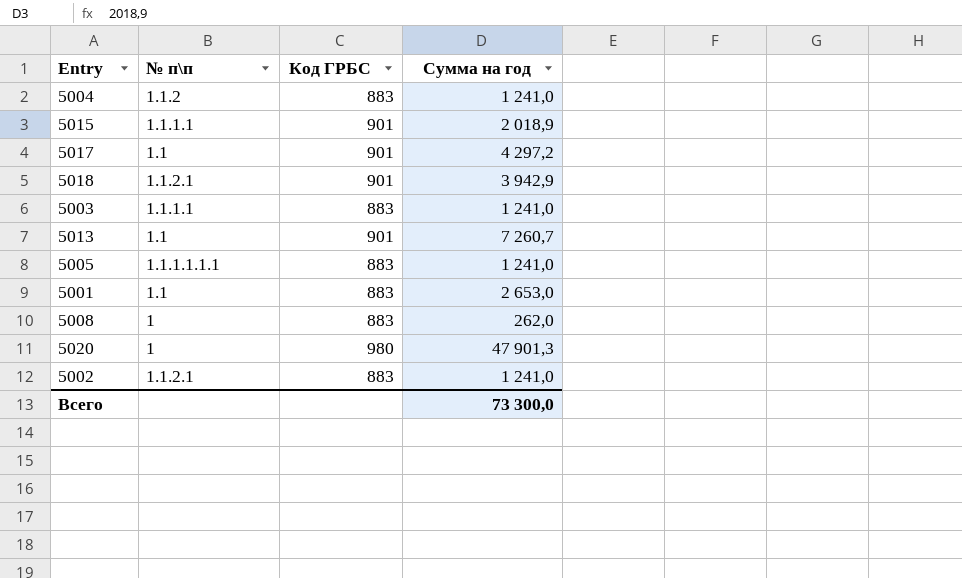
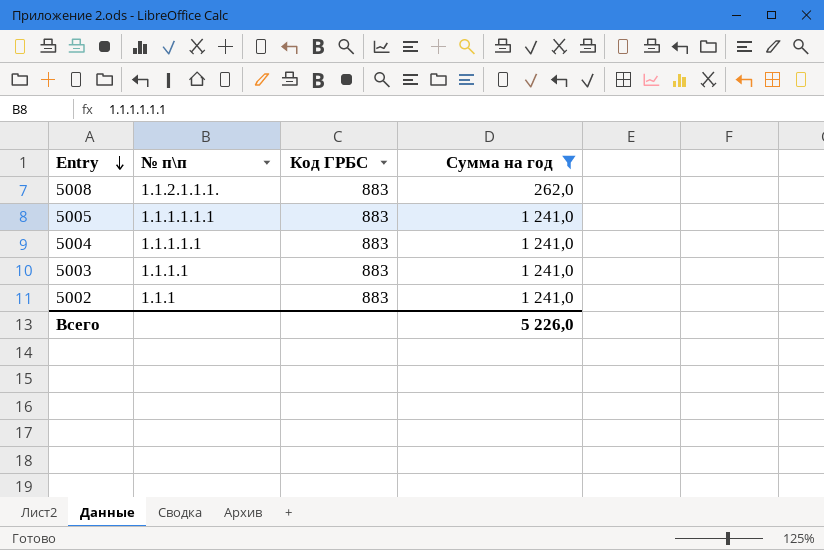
filter: none -> Сумма на год <= 1 241,0
row order: none -> Entry descending
5008 | № п\п: 1 -> 1.1.2.1.1.1.
5004 | № п\п: 1.1.2 -> 1.1.1.1.1
5002 | № п\п: 1.1.2.1 -> 1.1.1
Всего | Сумма на год: 73 300,0 -> 5 226,0

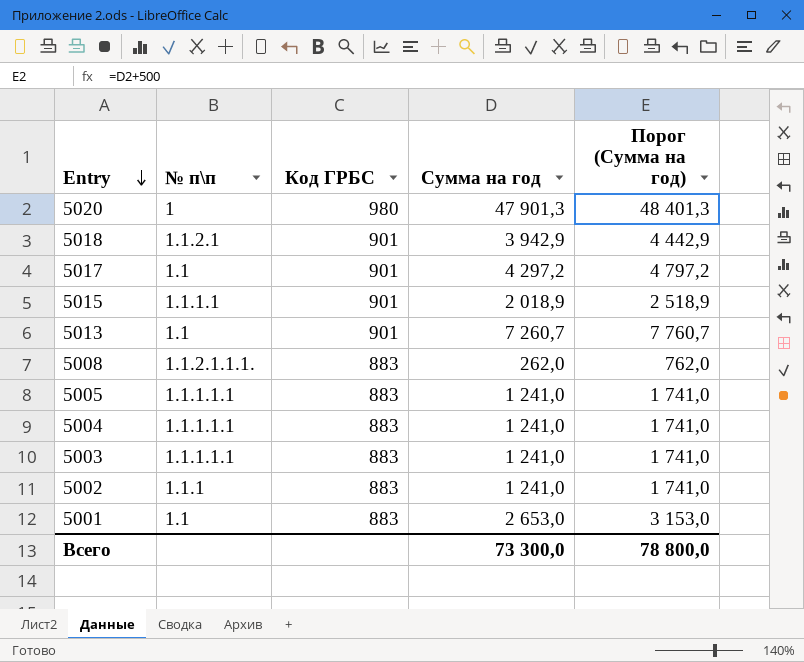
filter: Сумма на год <= 1 241,0 -> none
column Порог (Сумма на год) | formula: none -> [Сумма на год] + 500
5005 | № п\п: 1.1.1.1.1.1 -> 1.1.1.1.1
5003 | № п\п: 1.1.1.1 -> 1.1.1.1.1
Всего | Сумма на год: 5 226,0 -> 73 300,0

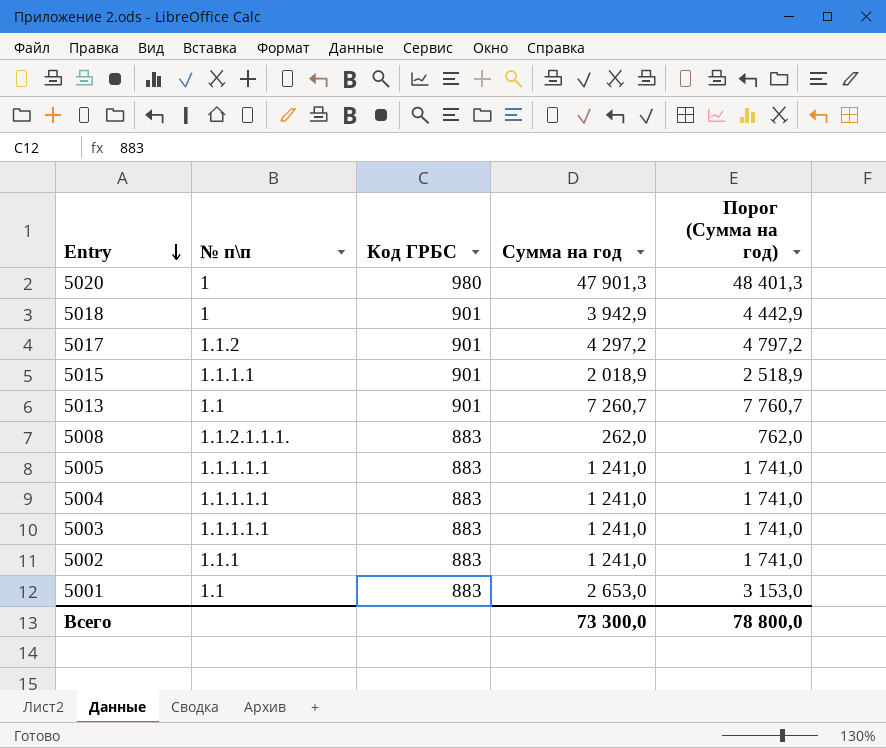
5018 | № п\п: 1.1.2.1 -> 1
5017 | № п\п: 1.1 -> 1.1.2

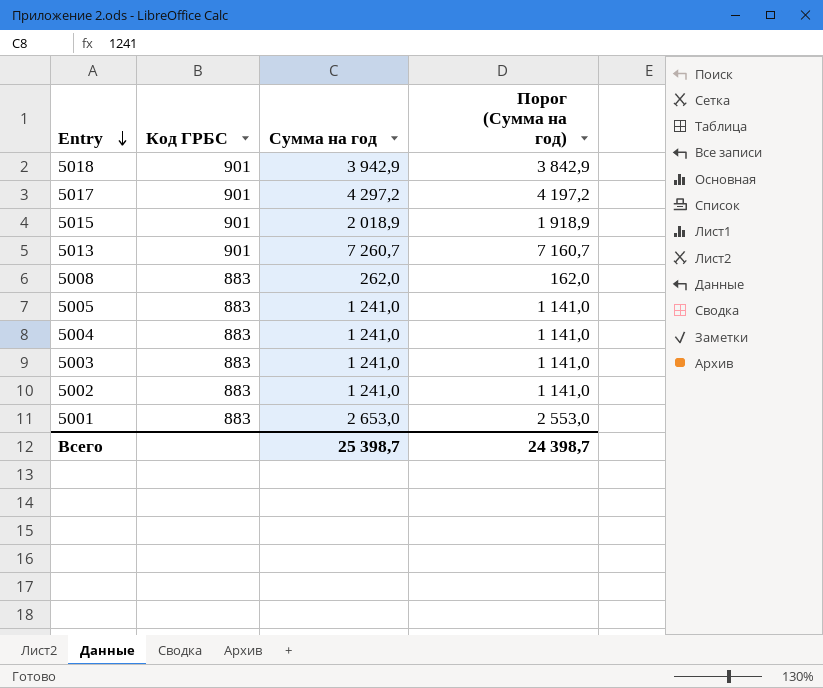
column № п\п | position: 2 -> none
column Порог (Сумма на год) | formula: [Сумма на год] + 500 -> [Сумма на год] - 100
row 5020: 1 | 980 | 47 901,3 | 48 401,3 -> none
Всего | Сумма на год: 73 300,0 -> 25 398,7
Всего | Порог (Сумма на год): 78 800,0 -> 24 398,7

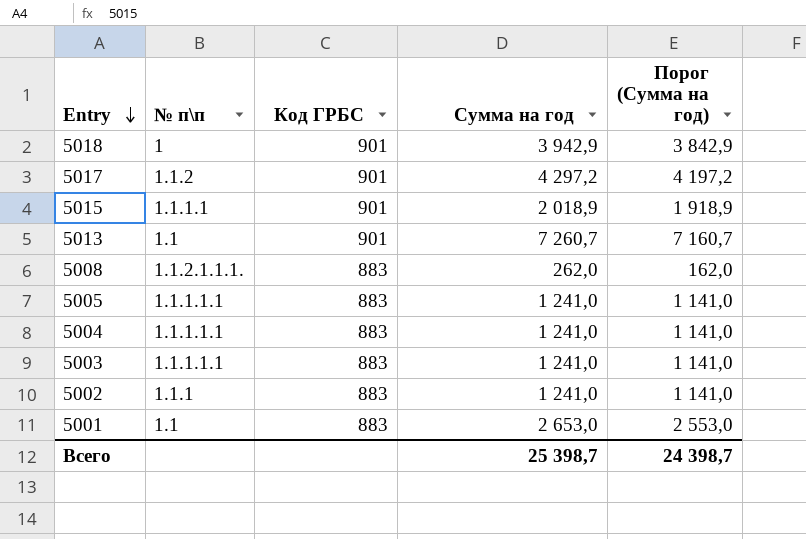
column № п\п | position: none -> 2

